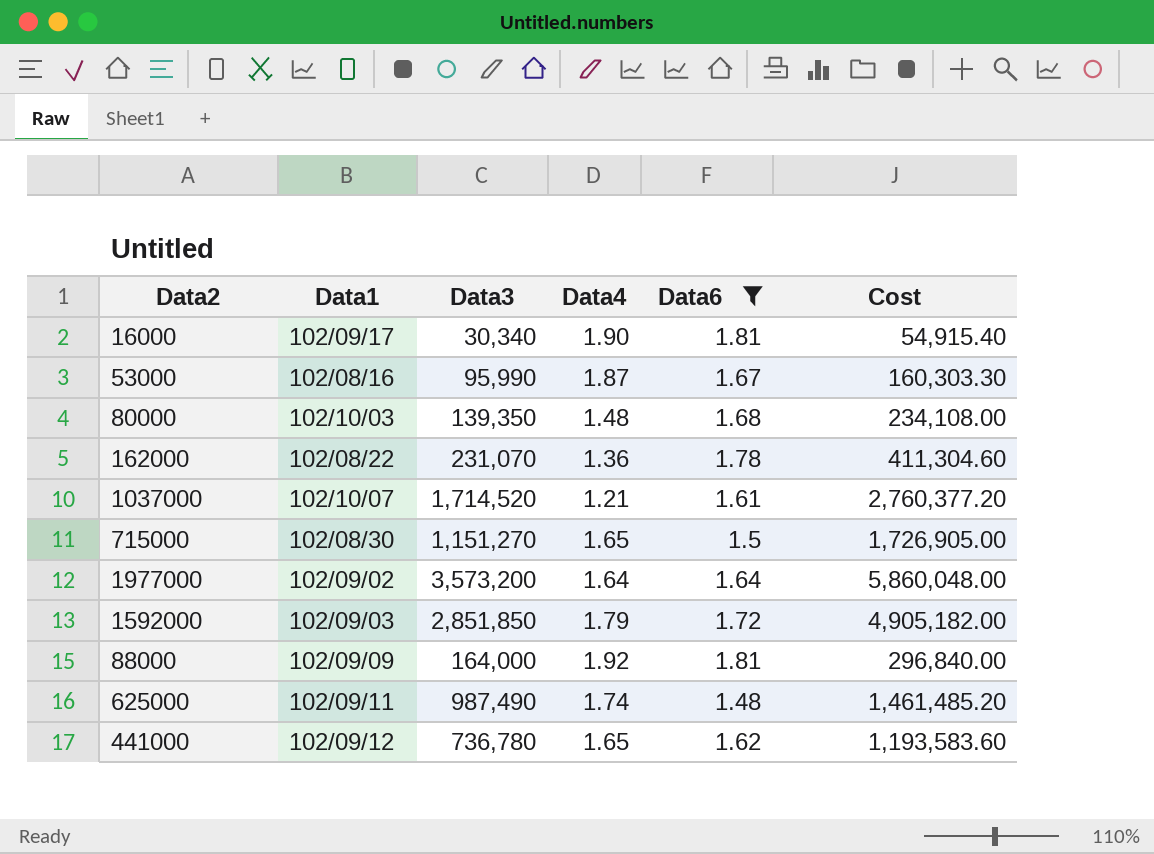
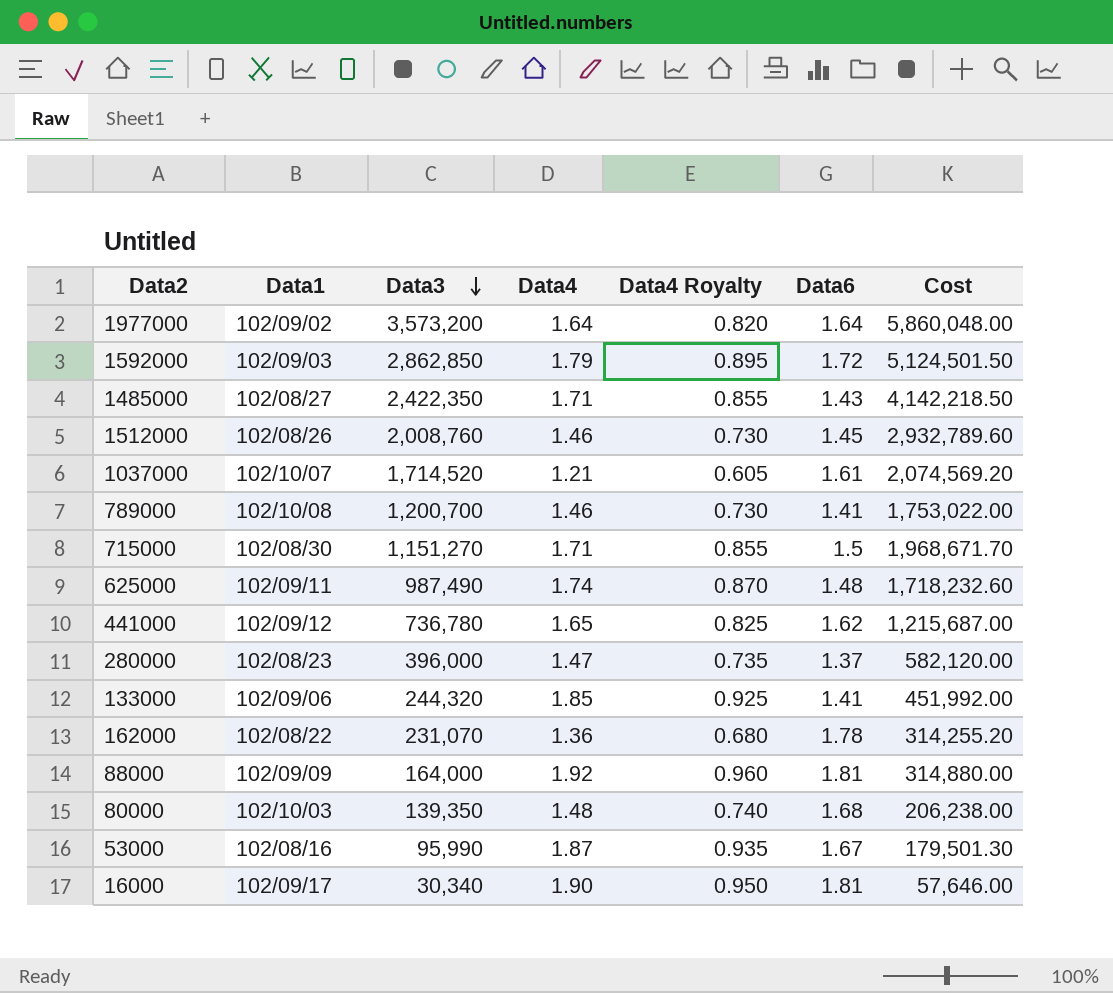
filter: Data6 >= 1.48 -> none
row order: none -> Data3 descending
column Data4 Royalty | formula: none -> [Data4] * 0.5
column Cost | formula: [Data3] * [Data6] -> [Data3] * [Data4]
1592000 | Data3: 2,851,850 -> 2,862,850
715000 | Data4: 1.65 -> 1.71

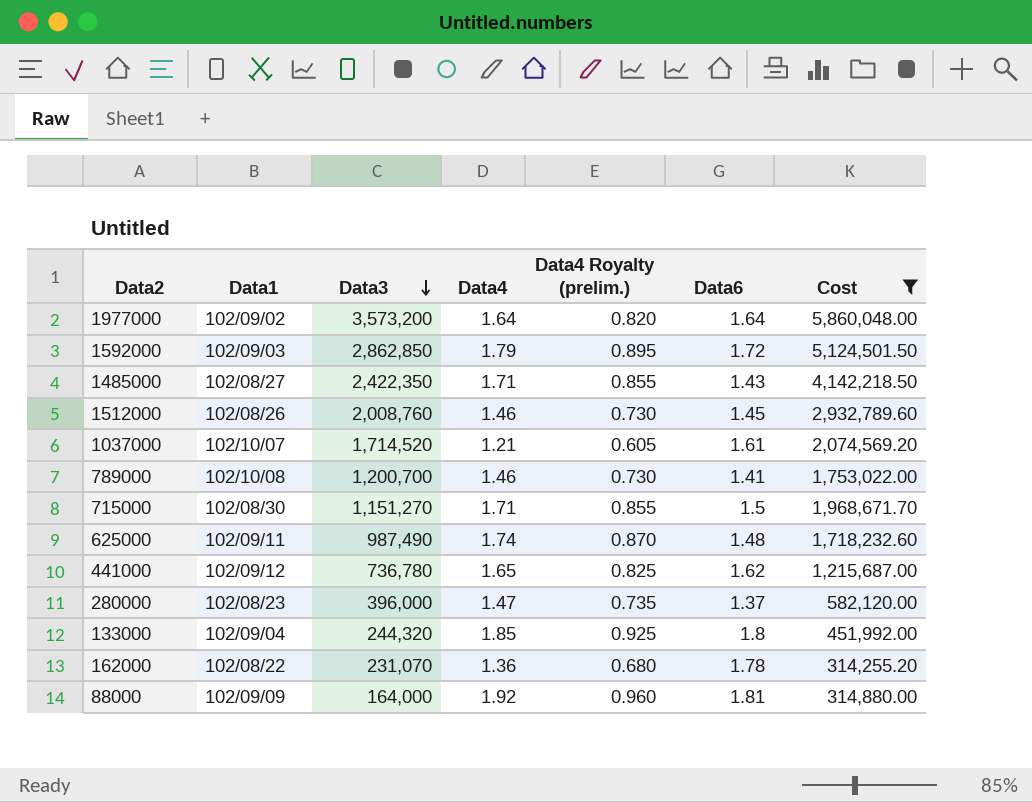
filter: none -> Cost >= 314,255.20
column name: Data4 Royalty -> Data4 Royalty (prelim.)
133000 | Data1: 102/09/06 -> 102/09/04
133000 | Data6: 1.41 -> 1.8

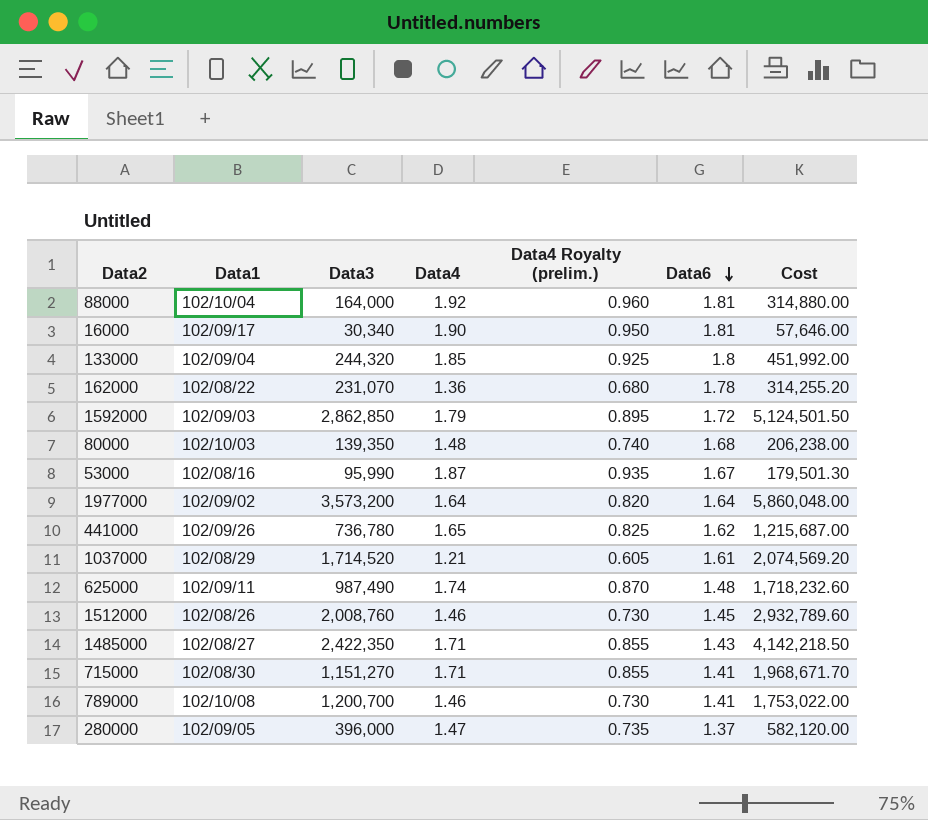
filter: Cost >= 314,255.20 -> none
row order: Data3 descending -> Data6 descending
88000 | Data1: 102/09/09 -> 102/10/04
441000 | Data1: 102/09/12 -> 102/09/26
1037000 | Data1: 102/10/07 -> 102/08/29
715000 | Data6: 1.5 -> 1.41
280000 | Data1: 102/08/23 -> 102/09/05

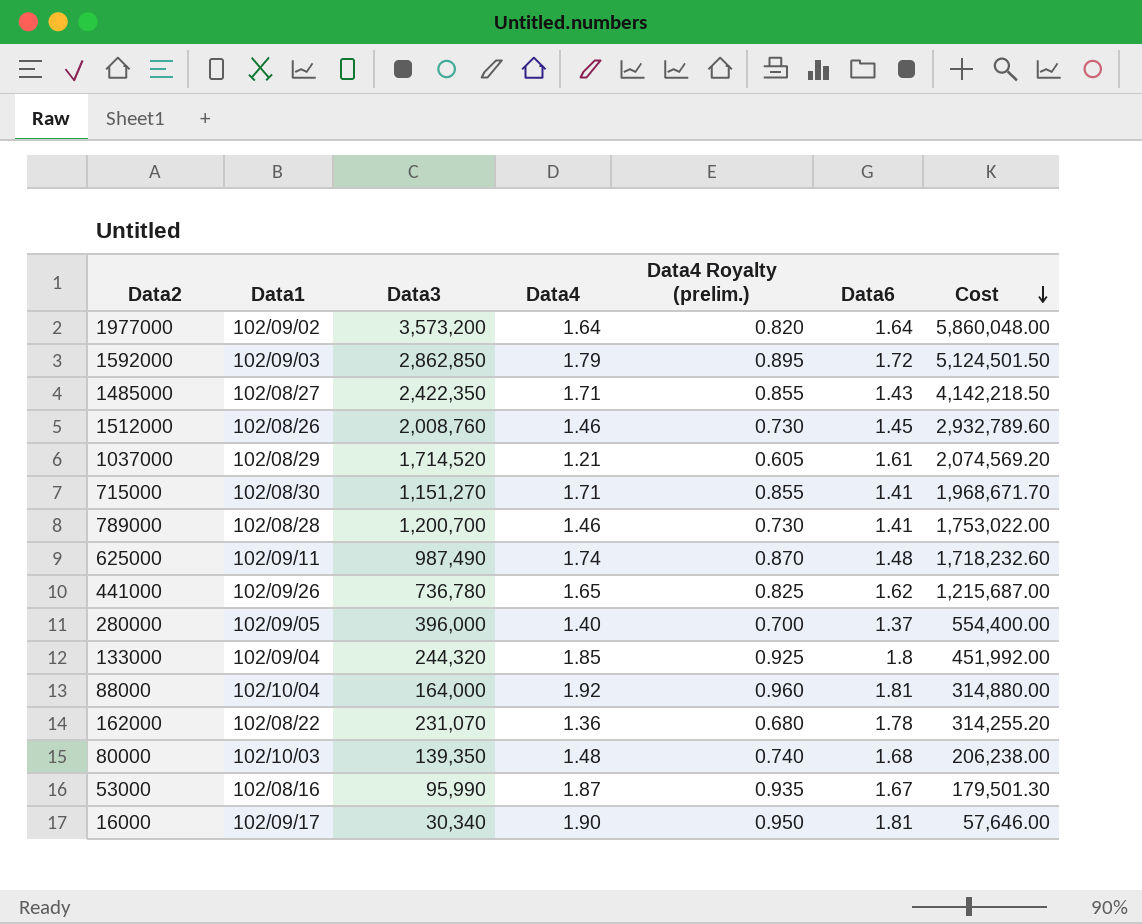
row order: Data6 descending -> Cost descending
789000 | Data1: 102/10/08 -> 102/08/28
280000 | Data4: 1.47 -> 1.40
280000 | Data4 Royalty (prelim.): 0.735 -> 0.700
280000 | Cost: 582,120.00 -> 554,400.00

